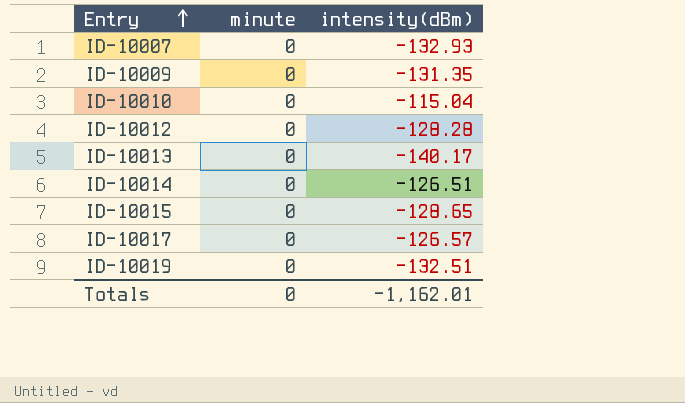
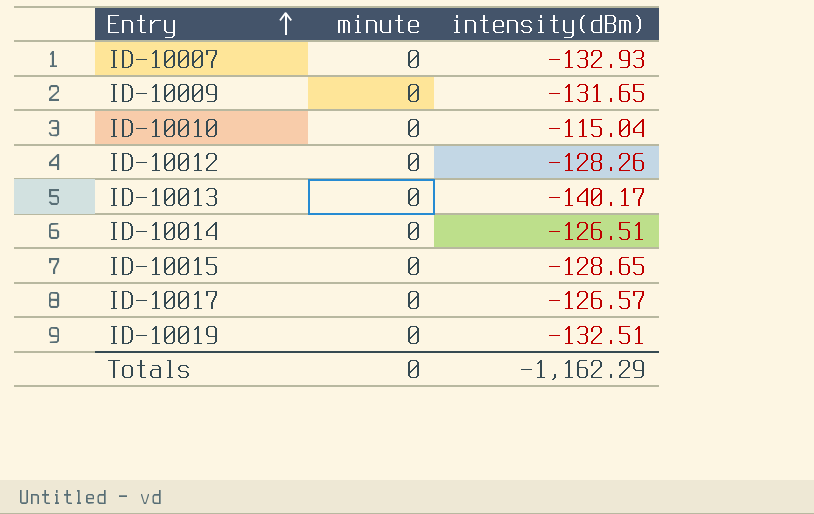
ID-10009 | intensity(dBm): -131.35 -> -131.65
ID-10012 | intensity(dBm): -128.28 -> -128.26
Totals | intensity(dBm): -1,162.01 -> -1,162.29

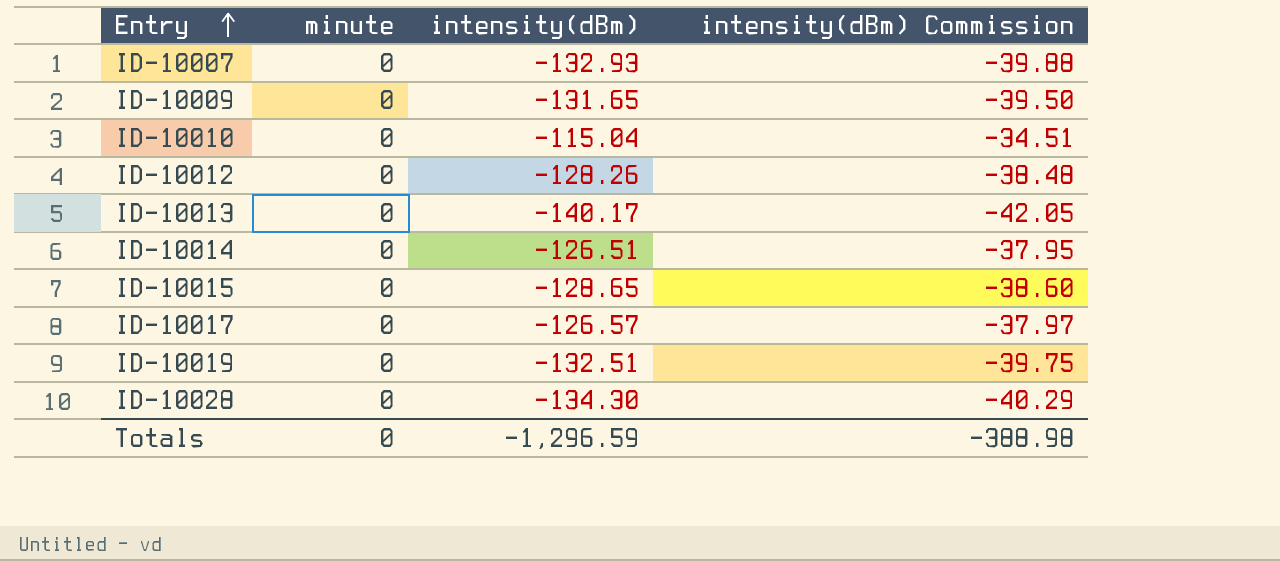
column intensity(dBm) Commission | formula: none -> [intensity(dBm)] * 0.3
row ID-10028: none -> 0 | -134.30 | -40.29
Totals | intensity(dBm): -1,162.29 -> -1,296.59

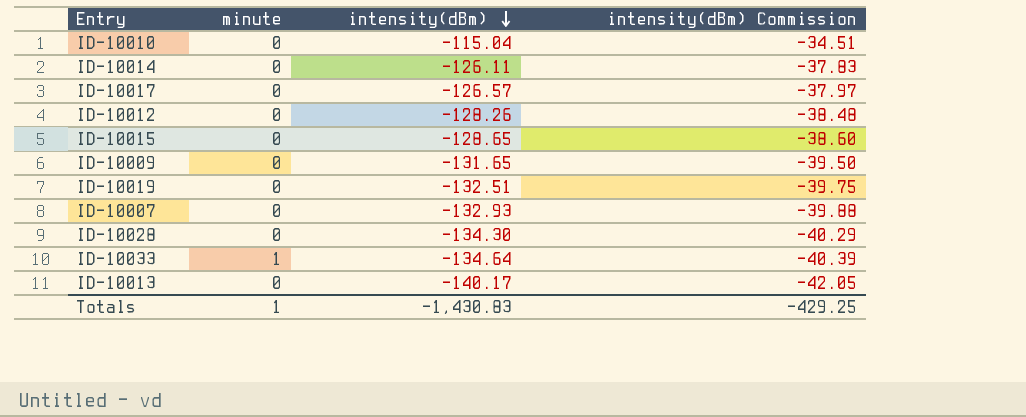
row order: Entry ascending -> intensity(dBm) descending
ID-10014 | intensity(dBm): -126.51 -> -126.11
ID-10014 | intensity(dBm) Commission: -37.95 -> -37.83
row ID-10033: none -> 1 | -134.64 | -40.39
Totals | minute: 0 -> 1
Totals | intensity(dBm): -1,296.59 -> -1,430.83
Totals | intensity(dBm) Commission: -388.98 -> -429.25

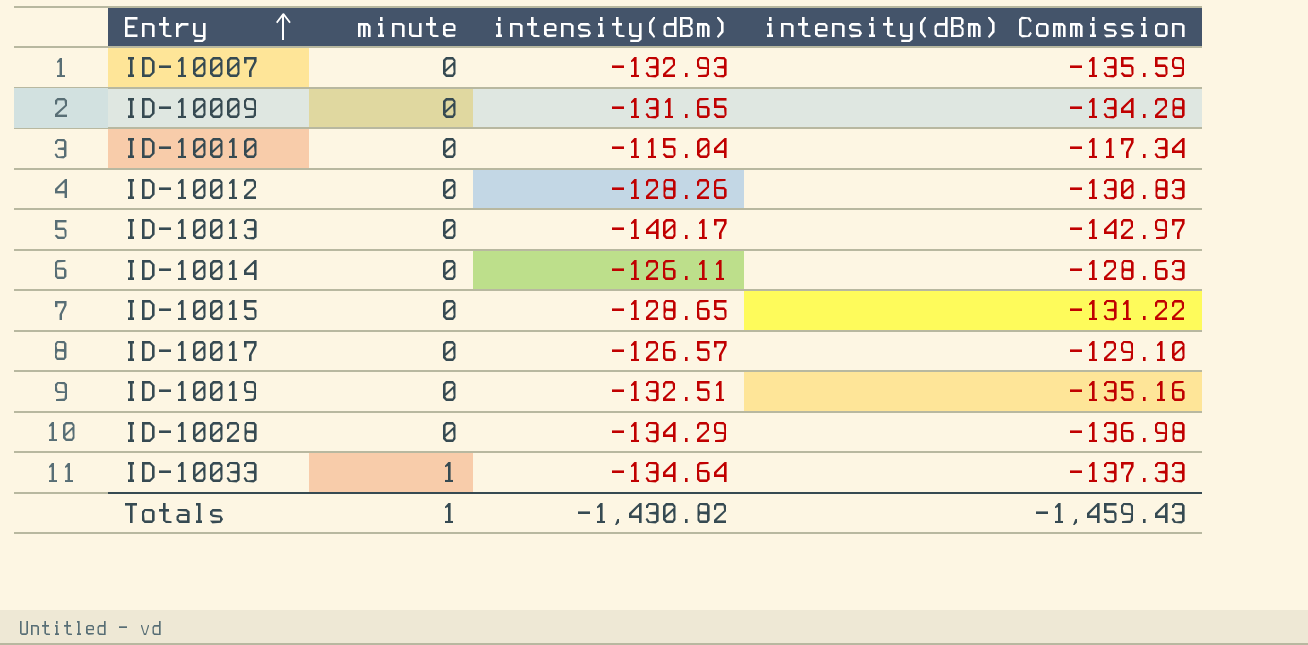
row order: intensity(dBm) descending -> Entry ascending
column intensity(dBm) Commission | formula: [intensity(dBm)] * 0.3 -> [intensity(dBm)] * 1.02
ID-10028 | intensity(dBm): -134.30 -> -134.29
Totals | intensity(dBm): -1,430.83 -> -1,430.82
Totals | intensity(dBm) Commission: -429.25 -> -1,459.43

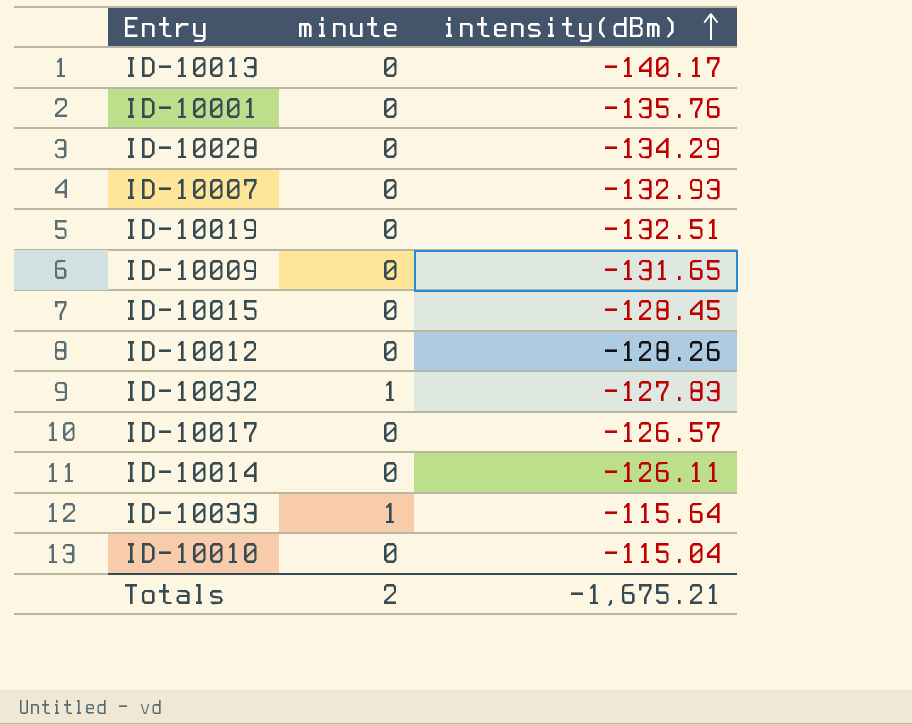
row order: Entry ascending -> intensity(dBm) ascending
column intensity(dBm) Commission | formula: [intensity(dBm)] * 1.02 -> none
row ID-10001: none -> 0 | -135.76
ID-10015 | intensity(dBm): -128.65 -> -128.45
row ID-10032: none -> 1 | -127.83
ID-10033 | intensity(dBm): -134.64 -> -115.64
Totals | minute: 1 -> 2
Totals | intensity(dBm): -1,430.82 -> -1,675.21

